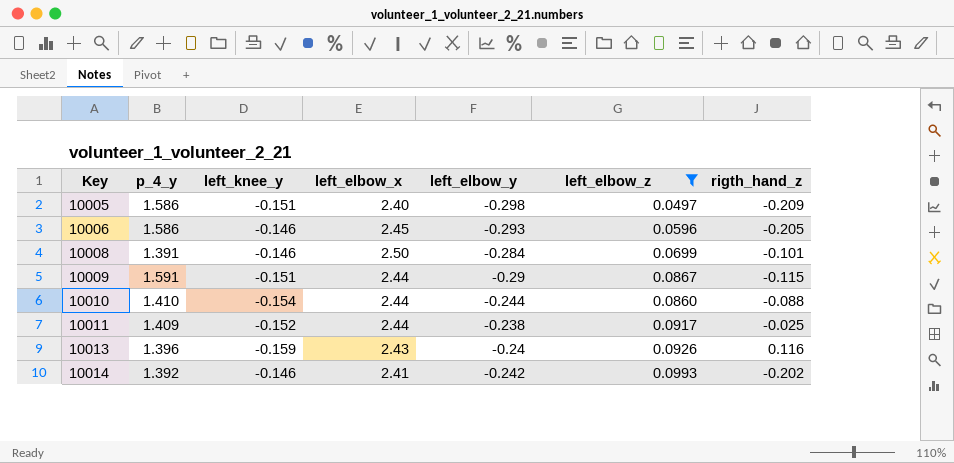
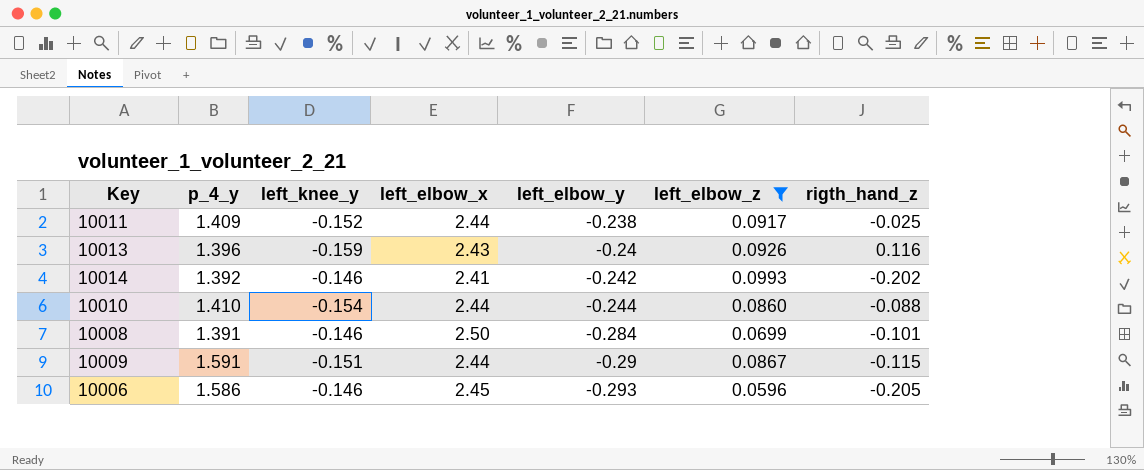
row order: Key ascending -> left_elbow_y descending
row 10005: 1.586 | -0.151 | 2.40 | -0.298 | 0.0497 | -0.209 -> none

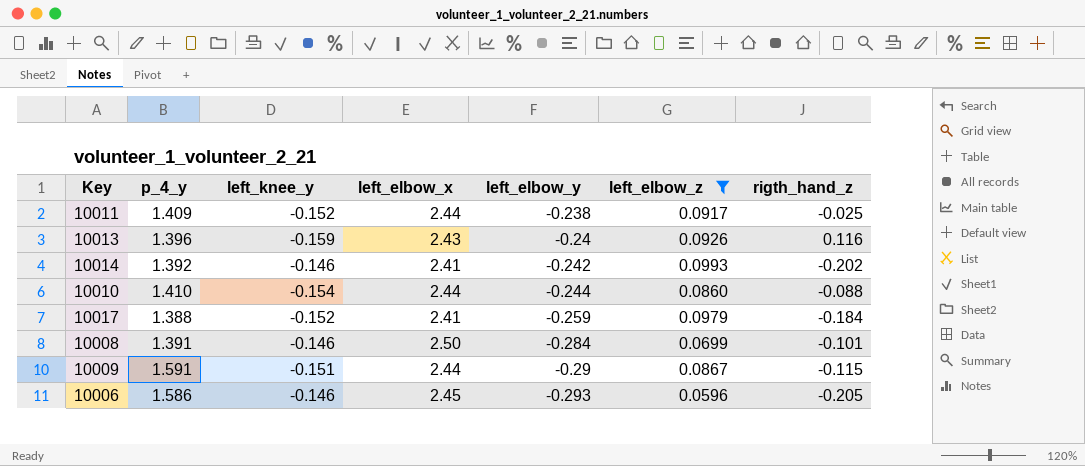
row 10017: none -> 1.388 | -0.152 | 2.41 | -0.259 | 0.0979 | -0.184

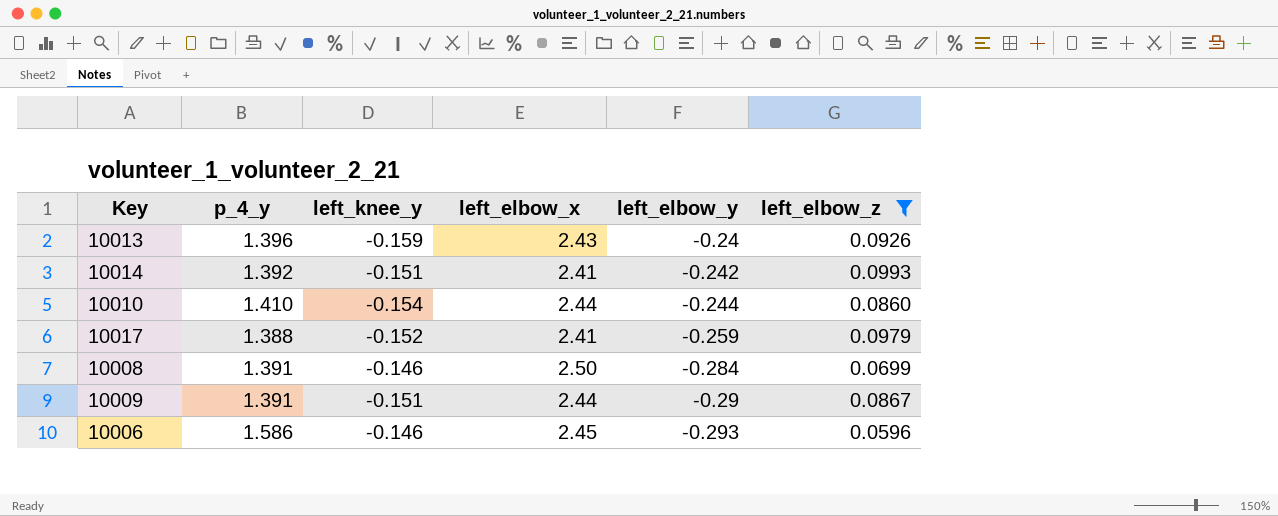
column rigth_hand_z | position: 7 -> none
row 10011: 1.409 | -0.152 | 2.44 | -0.238 | 0.0917 | -0.025 -> none
10014 | left_knee_y: -0.146 -> -0.151
10009 | p_4_y: 1.591 -> 1.391

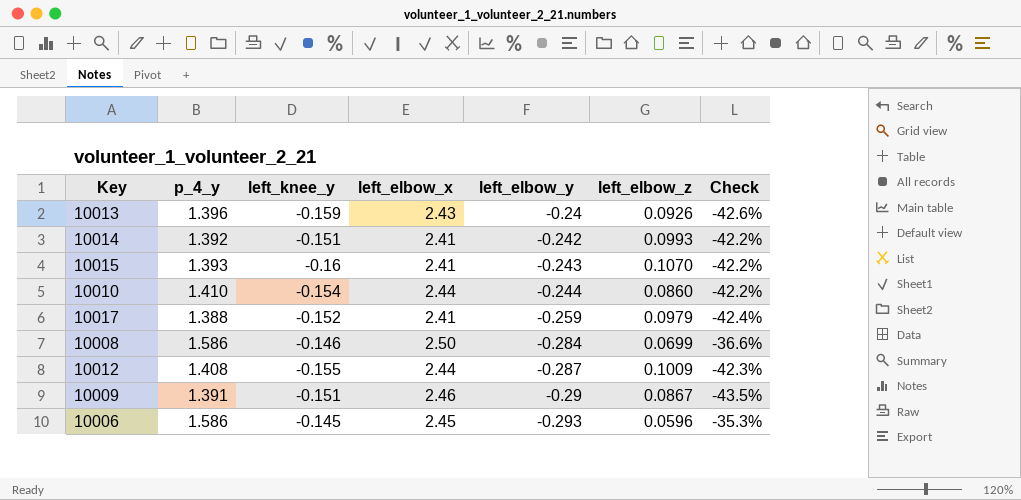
filter: left_elbow_z <= 0.0993 -> none
column Check | formula: none -> ([p_4_y] - [left_elbow_x]) / [left_elbow_x]
10008 | p_4_y: 1.391 -> 1.586
10009 | left_elbow_x: 2.44 -> 2.46
10006 | left_knee_y: -0.146 -> -0.145

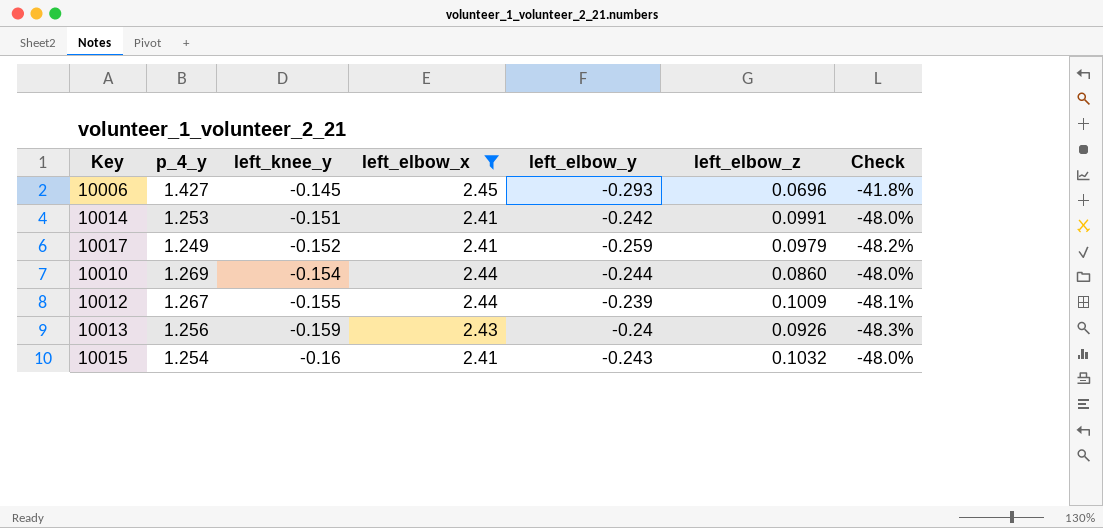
filter: none -> left_elbow_x <= 2.45
row order: left_elbow_y descending -> left_knee_y descending
10006 | p_4_y: 1.586 -> 1.427
10006 | left_elbow_z: 0.0596 -> 0.0696
10006 | Check: -35.3% -> -41.8%
10014 | p_4_y: 1.392 -> 1.253
10014 | left_elbow_z: 0.0993 -> 0.0991
10014 | Check: -42.2% -> -48.0%
10017 | p_4_y: 1.388 -> 1.249
10017 | Check: -42.4% -> -48.2%
10010 | p_4_y: 1.410 -> 1.269
10010 | Check: -42.2% -> -48.0%
10012 | p_4_y: 1.408 -> 1.267
10012 | left_elbow_y: -0.287 -> -0.239
10012 | Check: -42.3% -> -48.1%
10013 | p_4_y: 1.396 -> 1.256
10013 | Check: -42.6% -> -48.3%
10015 | p_4_y: 1.393 -> 1.254
10015 | left_elbow_z: 0.1070 -> 0.1032
10015 | Check: -42.2% -> -48.0%

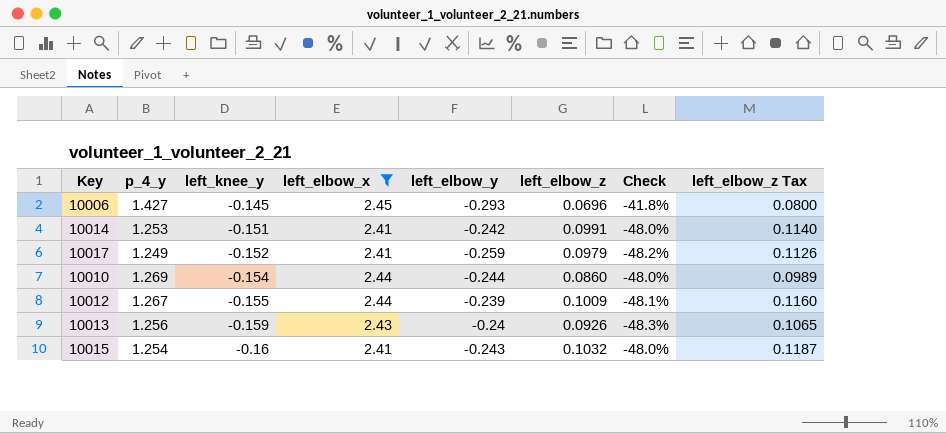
column left_elbow_z Tax | formula: none -> [left_elbow_z] * 1.15

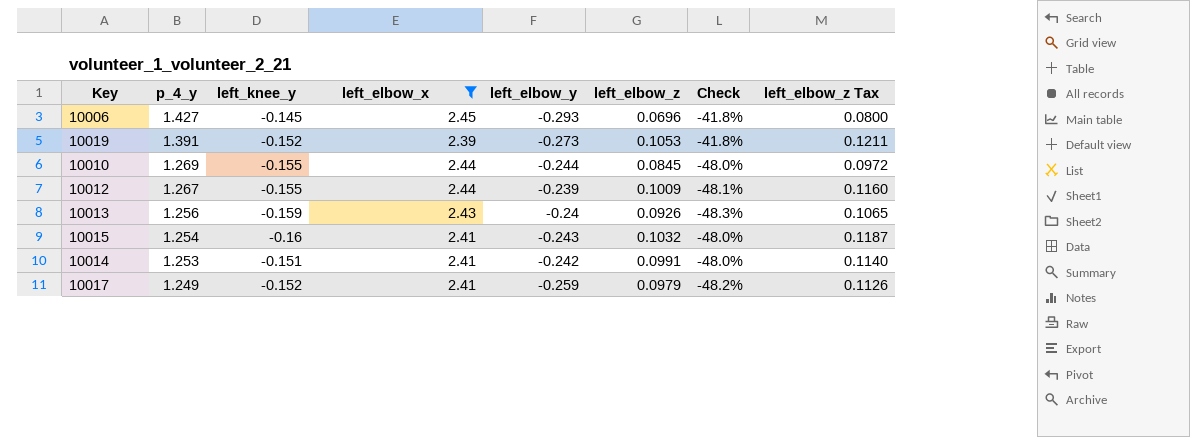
row order: left_knee_y descending -> p_4_y descending
row 10019: none -> 1.391 | -0.152 | 2.39 | -0.273 | 0.1053 | -41.8% | 0.1211
10010 | left_knee_y: -0.154 -> -0.155
10010 | left_elbow_z: 0.0860 -> 0.0845
10010 | left_elbow_z Tax: 0.0989 -> 0.0972

